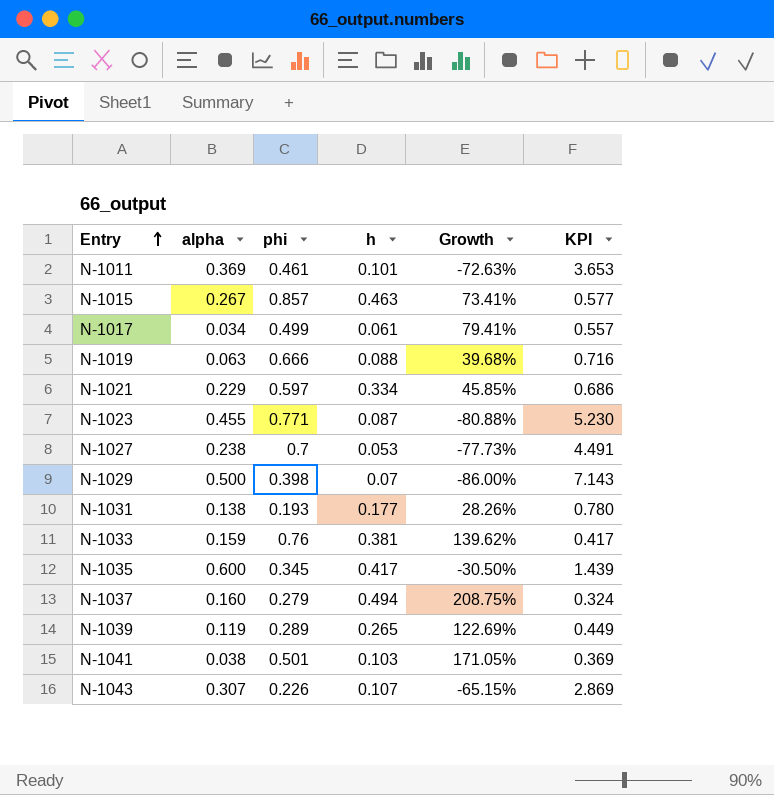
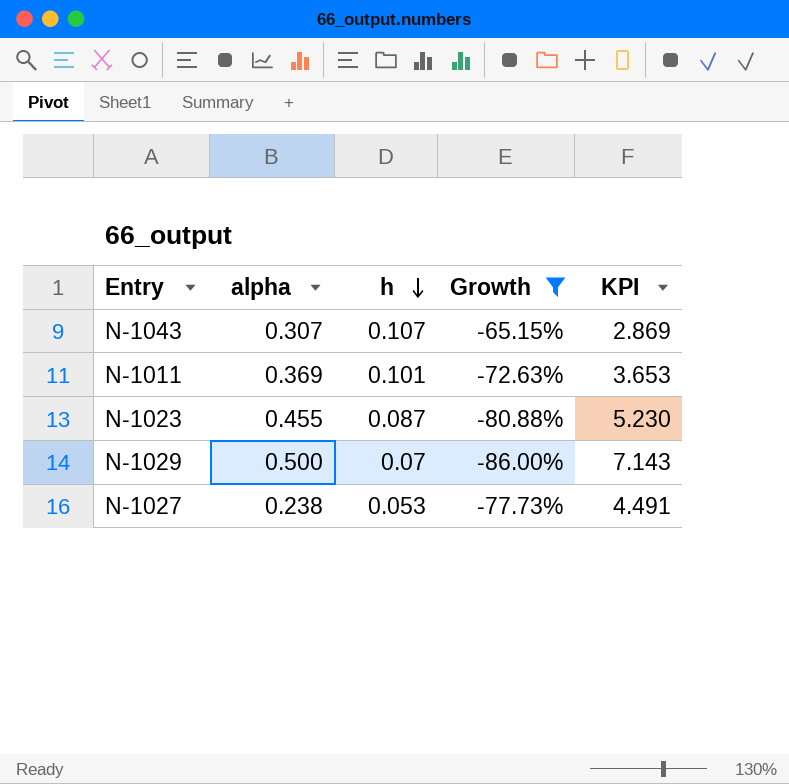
filter: none -> Growth <= -65.15%
row order: Entry ascending -> h descending
column phi | position: 3 -> none

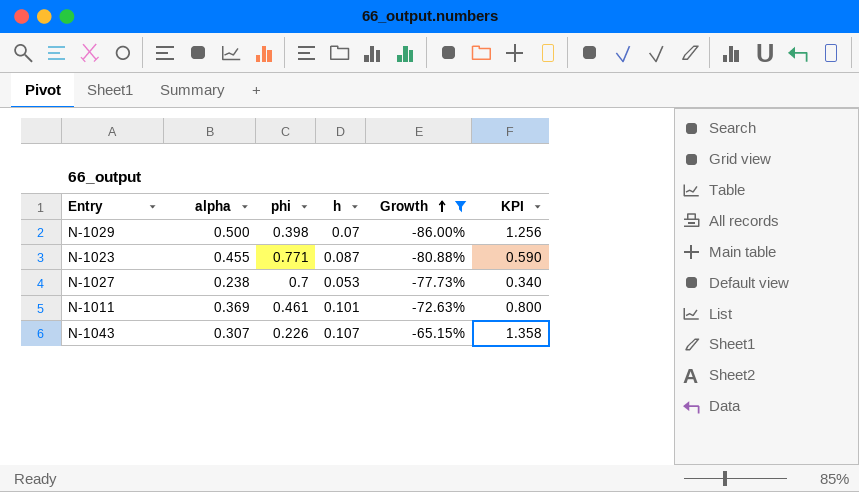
row order: h descending -> Growth ascending
column phi | position: none -> 3
column KPI | formula: [alpha] / [h] -> [alpha] / [phi]

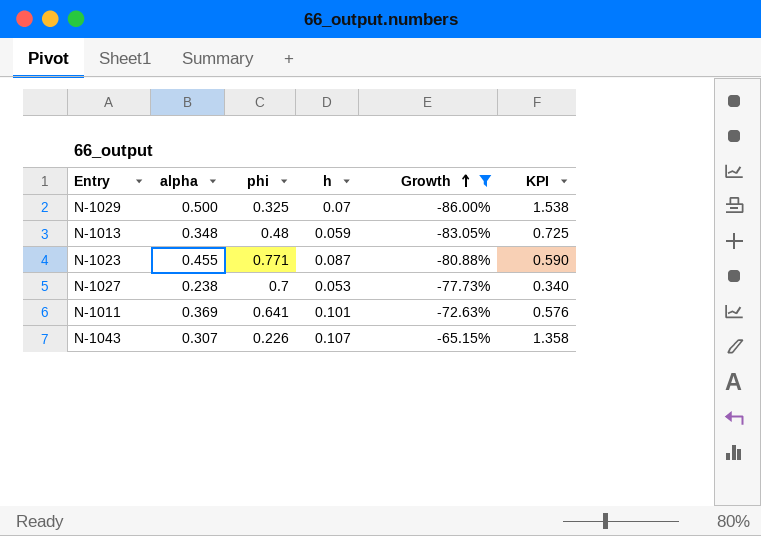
N-1029 | phi: 0.398 -> 0.325
N-1029 | KPI: 1.256 -> 1.538
row N-1013: none -> 0.348 | 0.48 | 0.059 | -83.05% | 0.725
N-1011 | phi: 0.461 -> 0.641
N-1011 | KPI: 0.800 -> 0.576

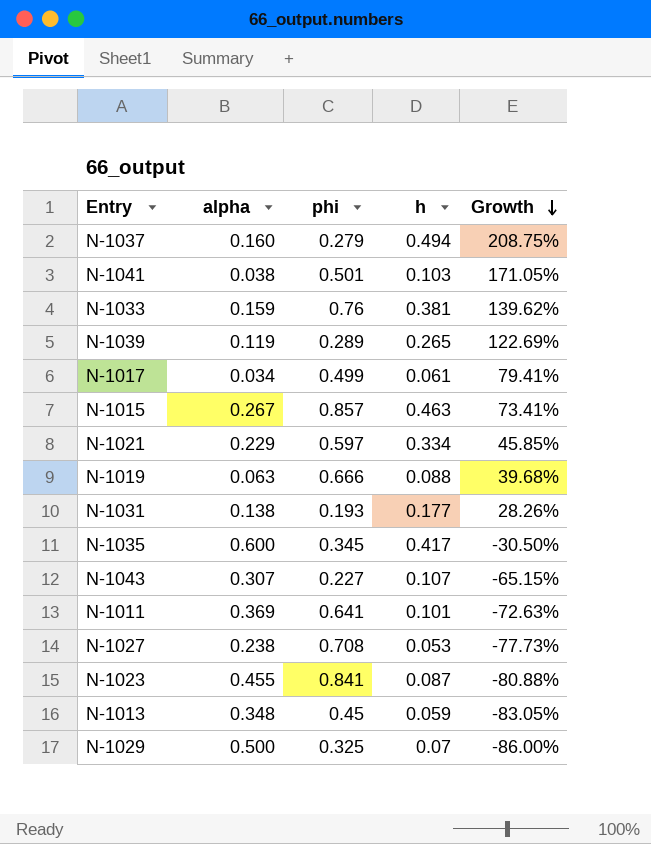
filter: Growth <= -65.15% -> none
row order: Growth ascending -> Growth descending
column KPI | formula: [alpha] / [phi] -> none
N-1043 | phi: 0.226 -> 0.227
N-1027 | phi: 0.7 -> 0.708
N-1023 | phi: 0.771 -> 0.841
N-1013 | phi: 0.48 -> 0.45

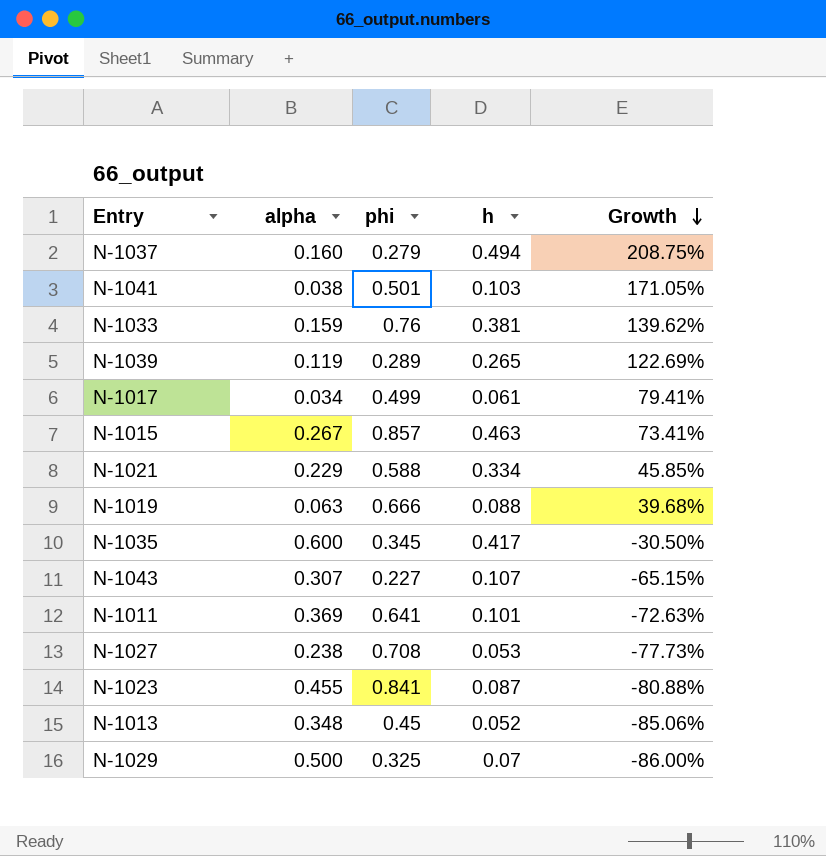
row N-1031: 0.138 | 0.193 | 0.177 | 28.26% -> none
N-1021 | phi: 0.597 -> 0.588
N-1013 | h: 0.059 -> 0.052
N-1013 | Growth: -83.05% -> -85.06%

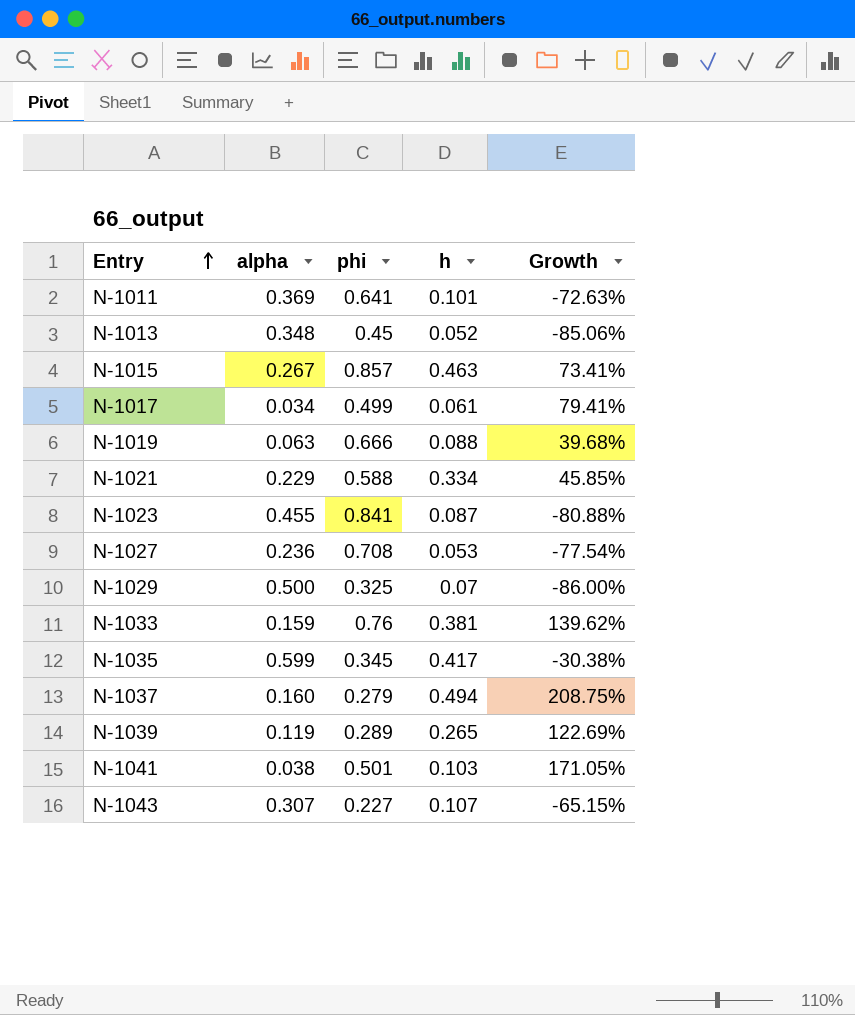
row order: Growth descending -> Entry ascending
N-1027 | alpha: 0.238 -> 0.236
N-1027 | Growth: -77.73% -> -77.54%
N-1035 | alpha: 0.600 -> 0.599
N-1035 | Growth: -30.50% -> -30.38%

